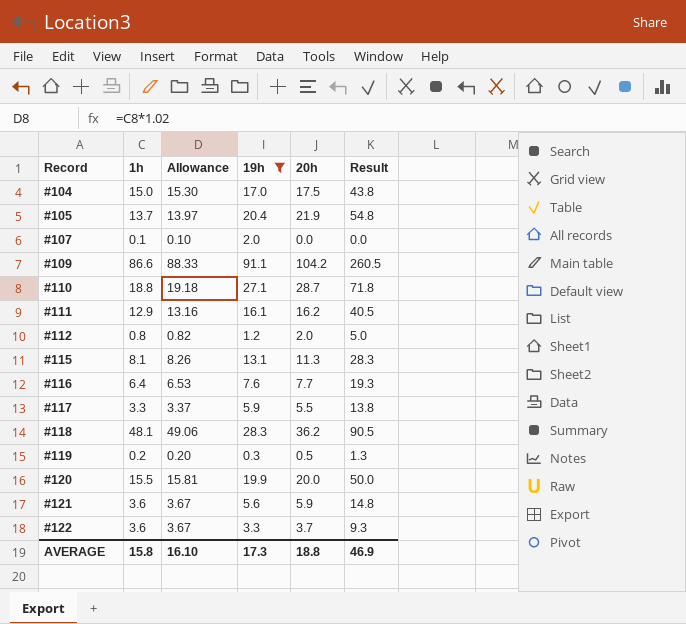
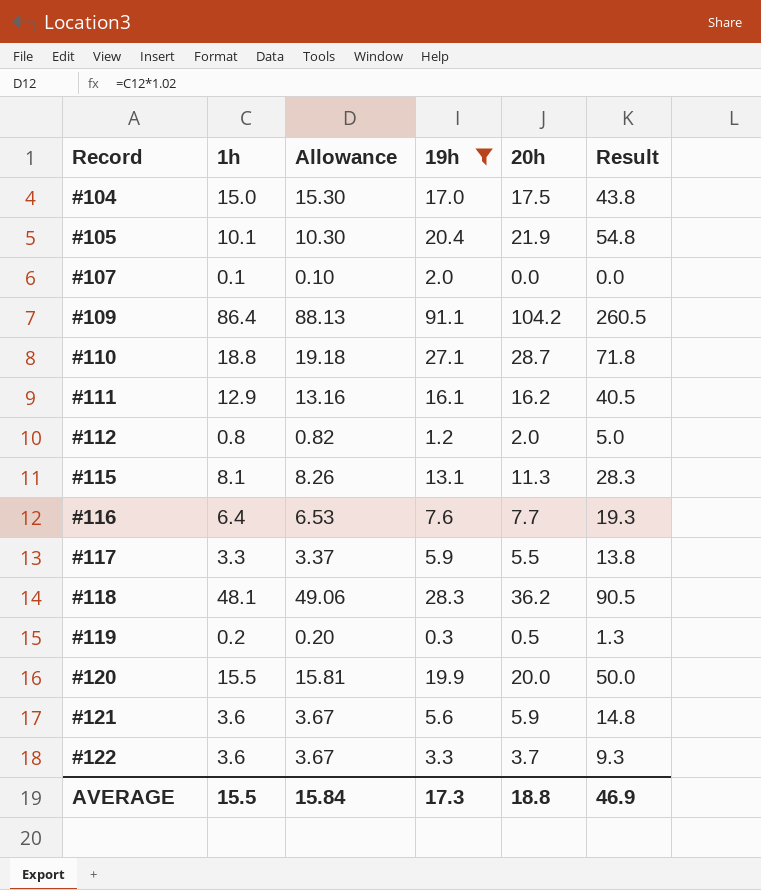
#105 | 1h: 13.7 -> 10.1
#105 | Allowance: 13.97 -> 10.30
#109 | 1h: 86.6 -> 86.4
#109 | Allowance: 88.33 -> 88.13
AVERAGE | 1h: 15.8 -> 15.5
AVERAGE | Allowance: 16.10 -> 15.84

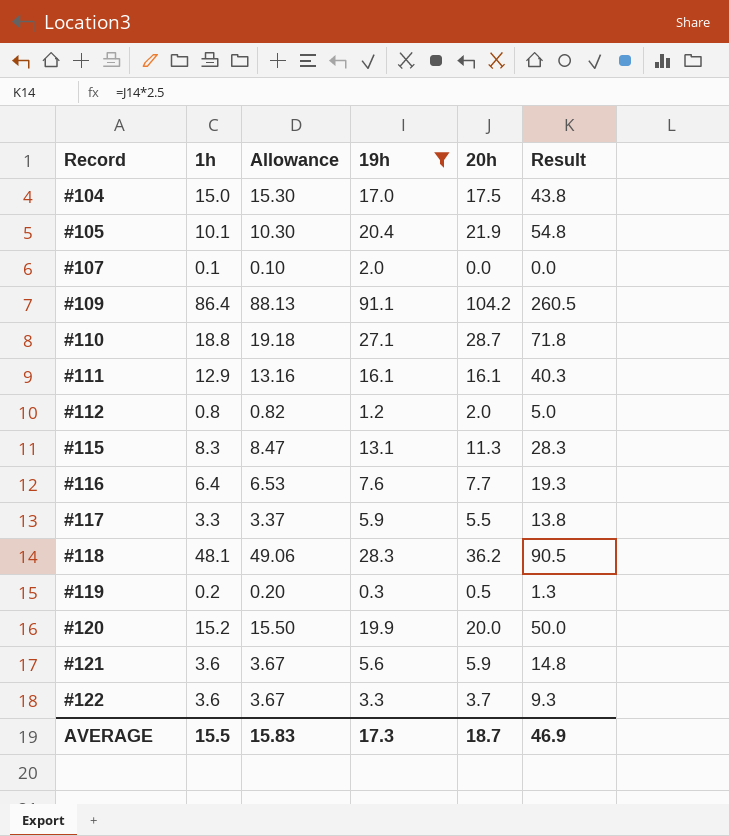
#111 | 20h: 16.2 -> 16.1
#111 | Result: 40.5 -> 40.3
#115 | 1h: 8.1 -> 8.3
#115 | Allowance: 8.26 -> 8.47
#120 | 1h: 15.5 -> 15.2
#120 | Allowance: 15.81 -> 15.50
AVERAGE | Allowance: 15.84 -> 15.83
AVERAGE | 20h: 18.8 -> 18.7

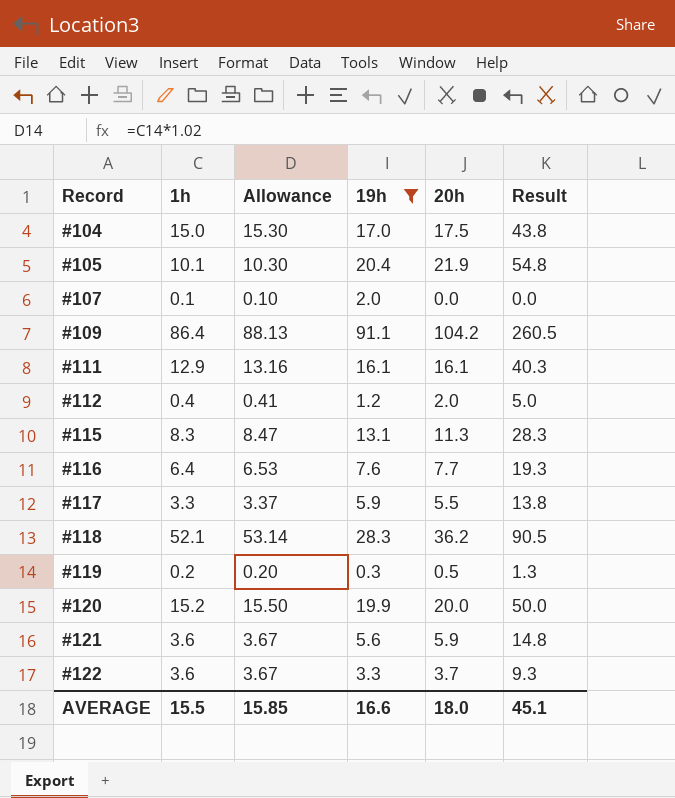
row #110: 18.8 | 19.18 | 27.1 | 28.7 | 71.8 -> none
#112 | 1h: 0.8 -> 0.4
#112 | Allowance: 0.82 -> 0.41
#118 | 1h: 48.1 -> 52.1
#118 | Allowance: 49.06 -> 53.14
AVERAGE | Allowance: 15.83 -> 15.85
AVERAGE | 19h: 17.3 -> 16.6
AVERAGE | 20h: 18.7 -> 18.0
AVERAGE | Result: 46.9 -> 45.1

